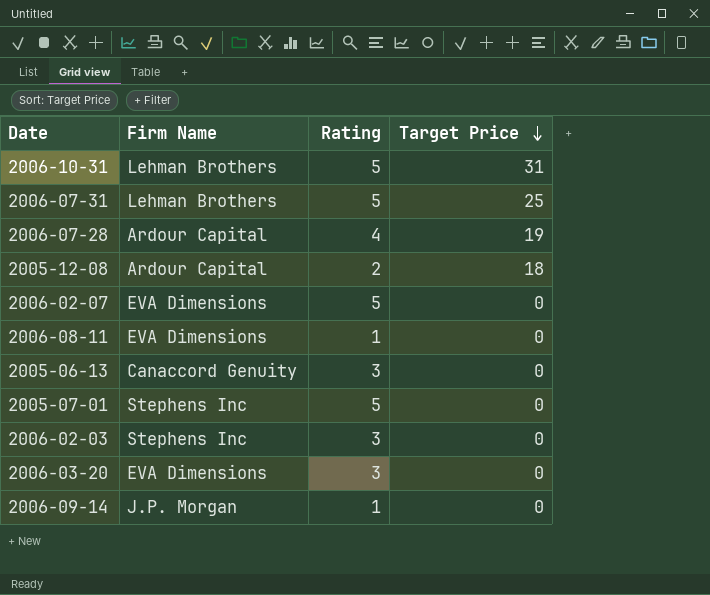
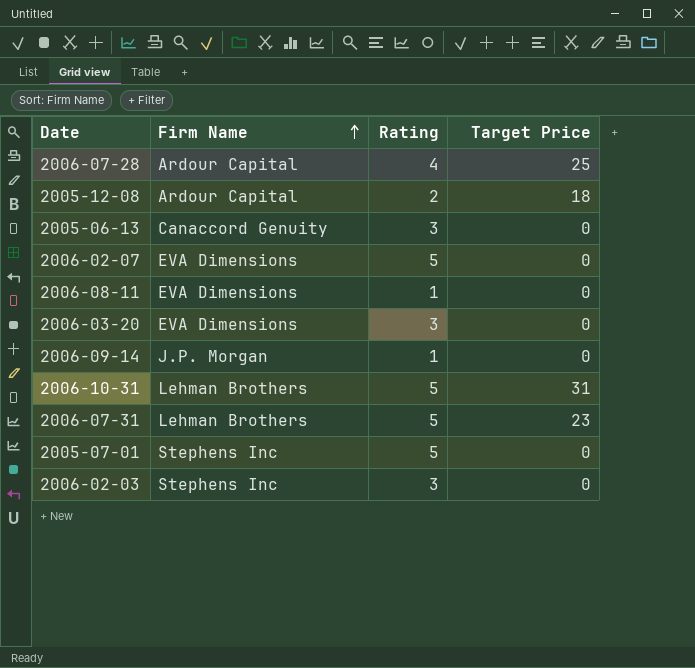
row order: Target Price descending -> Firm Name ascending
2006-07-28 | Target Price: 19 -> 25
2006-07-31 | Target Price: 25 -> 23

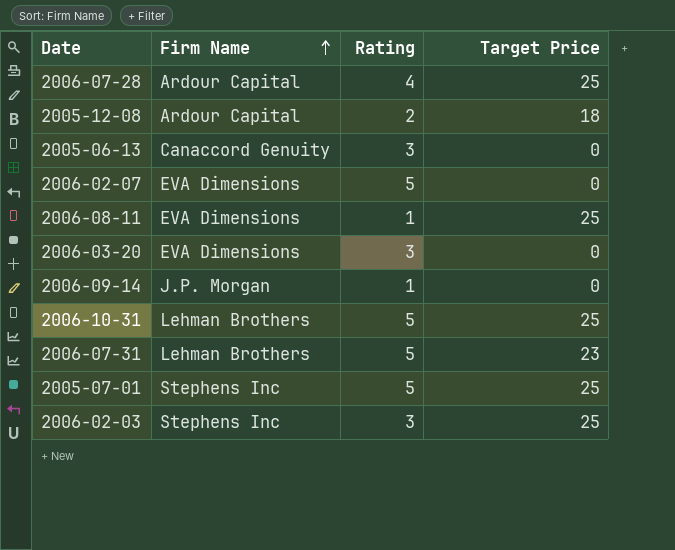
2006-08-11 | Target Price: 0 -> 25
2006-10-31 | Target Price: 31 -> 25
2005-07-01 | Target Price: 0 -> 25
2006-02-03 | Target Price: 0 -> 25

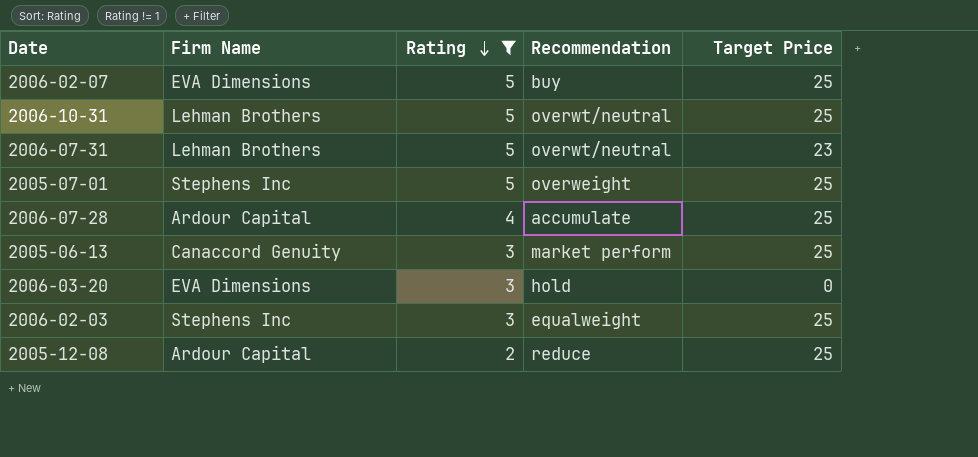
filter: none -> Rating != 1
row order: Firm Name ascending -> Rating descending
column Recommendation | position: none -> 4
2006-02-07 | Target Price: 0 -> 25
2005-06-13 | Target Price: 0 -> 25
2005-12-08 | Target Price: 18 -> 25

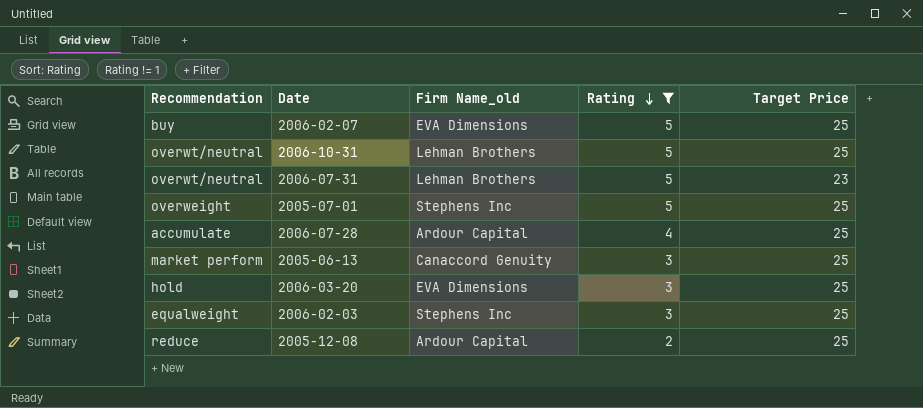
column Recommendation | position: 4 -> 1
column name: Firm Name -> Firm Name_old
2006-03-20 | Target Price: 0 -> 25

